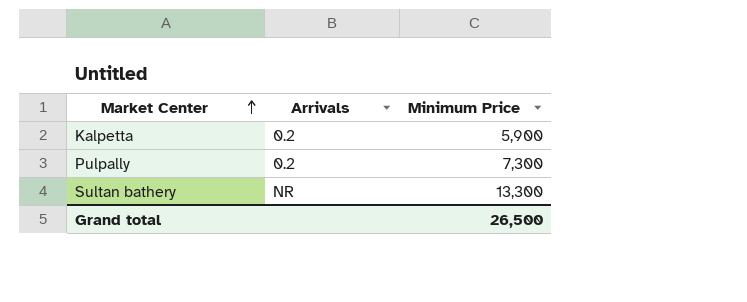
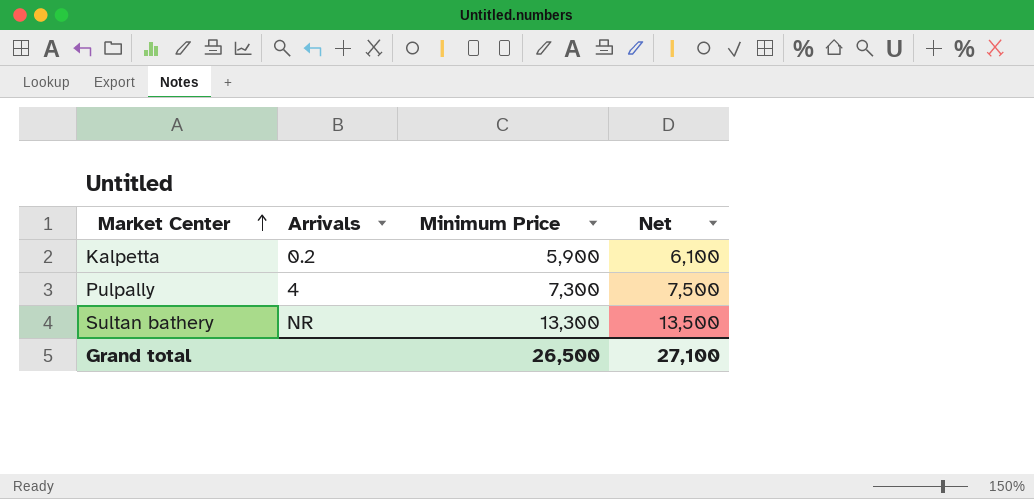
column Net | formula: none -> [Minimum Price] + 200
Pulpally | Arrivals: 0.2 -> 4

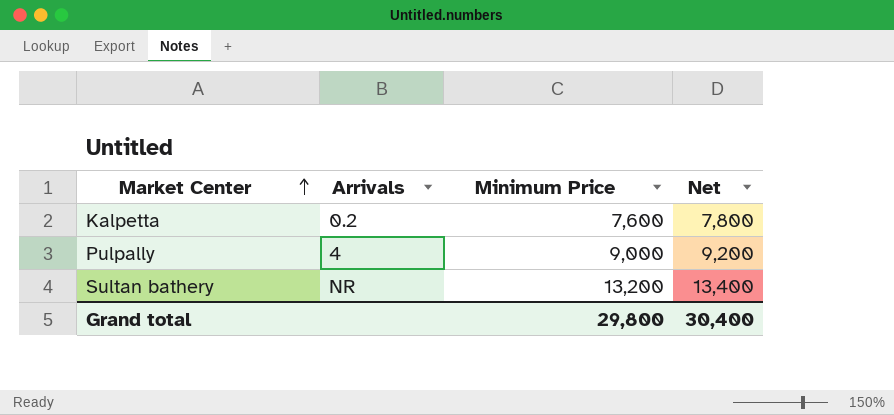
Kalpetta | Minimum Price: 5,900 -> 7,600
Kalpetta | Net: 6,100 -> 7,800
Pulpally | Minimum Price: 7,300 -> 9,000
Pulpally | Net: 7,500 -> 9,200
Sultan bathery | Minimum Price: 13,300 -> 13,200
Sultan bathery | Net: 13,500 -> 13,400
Grand total | Minimum Price: 26,500 -> 29,800
Grand total | Net: 27,100 -> 30,400

